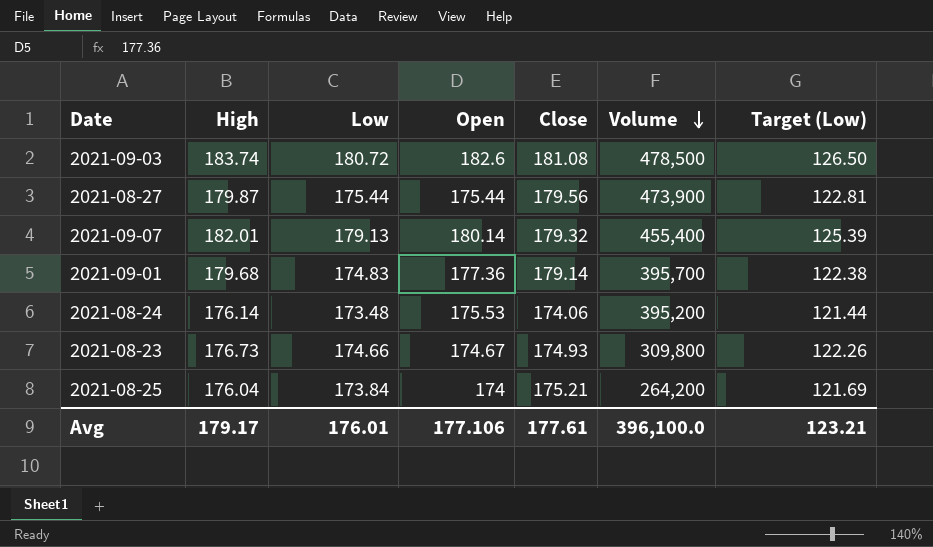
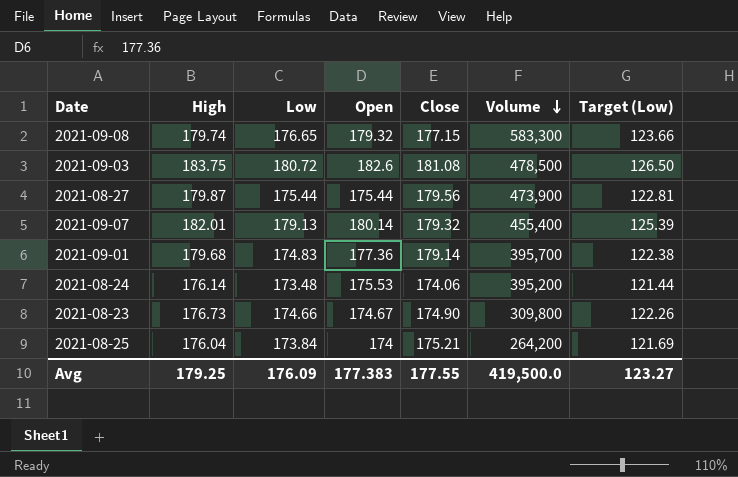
row 2021-09-08: none -> 179.74 | 176.65 | 179.32 | 177.15 | 583,300 | 123.66
2021-09-03 | High: 183.74 -> 183.75
2021-08-23 | Close: 174.93 -> 174.90
Avg | High: 179.17 -> 179.25
Avg | Low: 176.01 -> 176.09
Avg | Open: 177.106 -> 177.383
Avg | Close: 177.61 -> 177.55
Avg | Volume: 396,100.0 -> 419,500.0
Avg | Target (Low): 123.21 -> 123.27

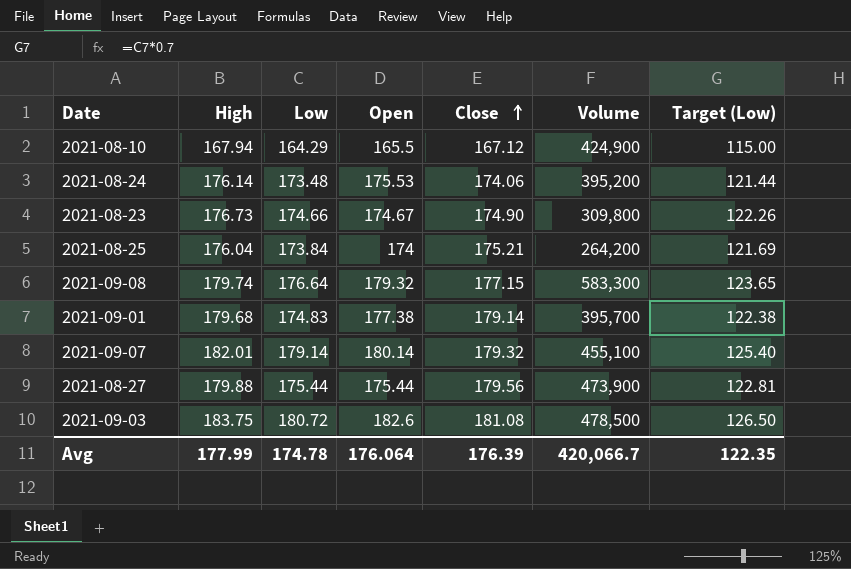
row order: Volume descending -> Close ascending
row 2021-08-10: none -> 167.94 | 164.29 | 165.5 | 167.12 | 424,900 | 115.00
2021-09-08 | Low: 176.65 -> 176.64
2021-09-08 | Target (Low): 123.66 -> 123.65
2021-09-01 | Open: 177.36 -> 177.38
2021-09-07 | Low: 179.13 -> 179.14
2021-09-07 | Volume: 455,400 -> 455,100
2021-09-07 | Target (Low): 125.39 -> 125.40
2021-08-27 | High: 179.87 -> 179.88
Avg | High: 179.25 -> 177.99
Avg | Low: 176.09 -> 174.78
Avg | Open: 177.383 -> 176.064
Avg | Close: 177.55 -> 176.39
Avg | Volume: 419,500.0 -> 420,066.7
Avg | Target (Low): 123.27 -> 122.35

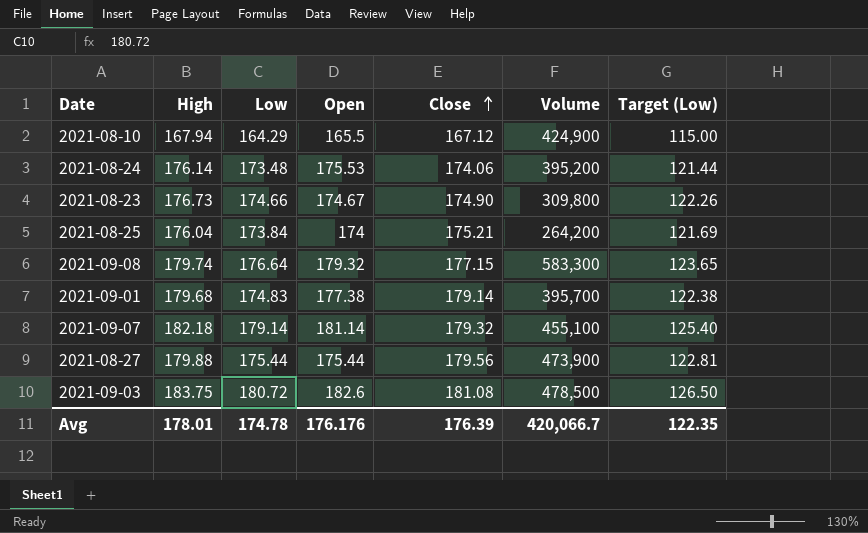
2021-09-07 | High: 182.01 -> 182.18
2021-09-07 | Open: 180.14 -> 181.14
Avg | High: 177.99 -> 178.01
Avg | Open: 176.064 -> 176.176

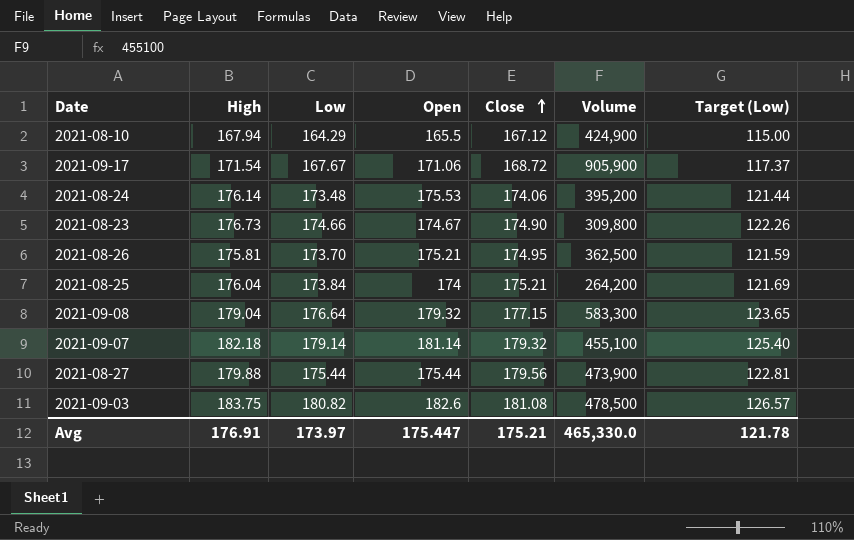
row 2021-09-01: 179.68 | 174.83 | 177.38 | 179.14 | 395,700 | 122.38 -> none
row 2021-09-17: none -> 171.54 | 167.67 | 171.06 | 168.72 | 905,900 | 117.37
row 2021-08-26: none -> 175.81 | 173.70 | 175.21 | 174.95 | 362,500 | 121.59
2021-09-08 | High: 179.74 -> 179.04
2021-09-03 | Low: 180.72 -> 180.82
2021-09-03 | Target (Low): 126.50 -> 126.57
Avg | High: 178.01 -> 176.91
Avg | Low: 174.78 -> 173.97
Avg | Open: 176.176 -> 175.447
Avg | Close: 176.39 -> 175.21
Avg | Volume: 420,066.7 -> 465,330.0
Avg | Target (Low): 122.35 -> 121.78

